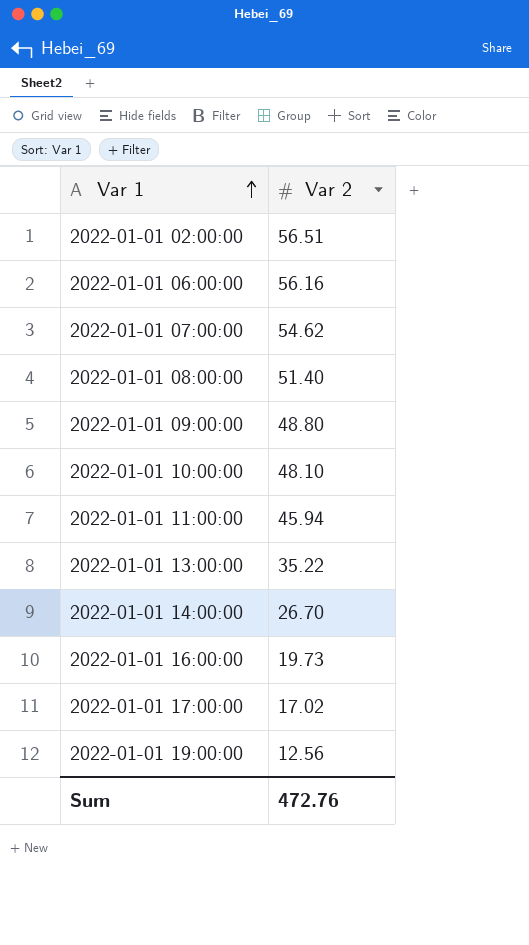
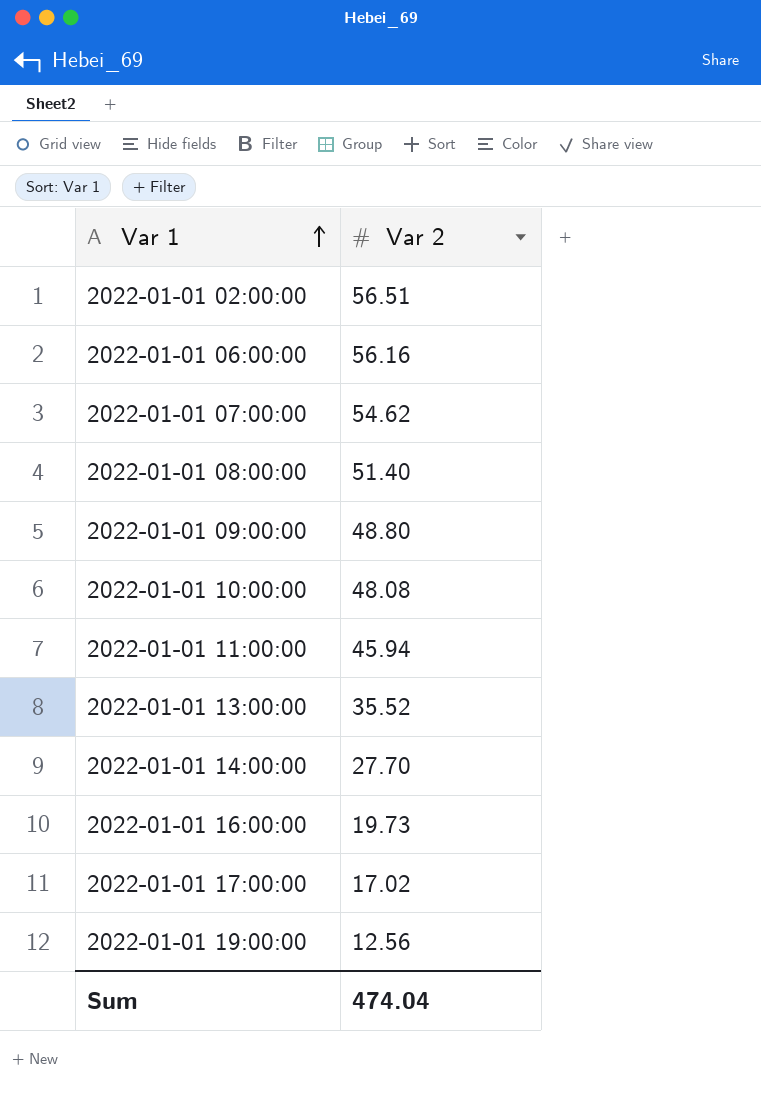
2022-01-01 10:00:00 | Var 2: 48.10 -> 48.08
2022-01-01 13:00:00 | Var 2: 35.22 -> 35.52
2022-01-01 14:00:00 | Var 2: 26.70 -> 27.70
Sum | Var 2: 472.76 -> 474.04

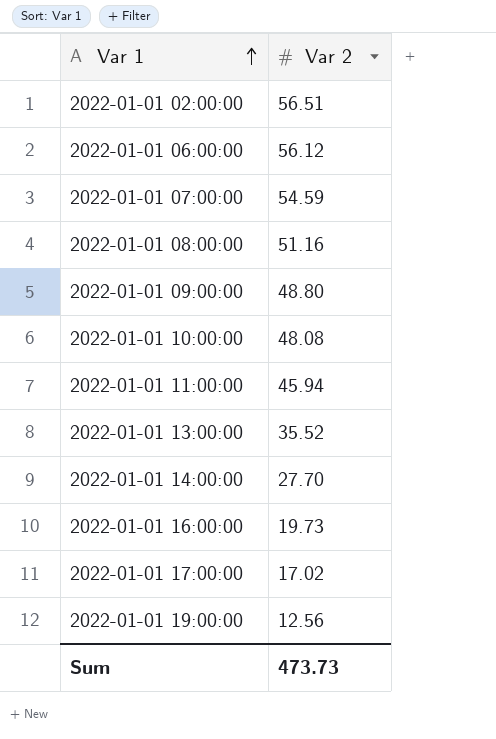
2022-01-01 06:00:00 | Var 2: 56.16 -> 56.12
2022-01-01 07:00:00 | Var 2: 54.62 -> 54.59
2022-01-01 08:00:00 | Var 2: 51.40 -> 51.16
Sum | Var 2: 474.04 -> 473.73

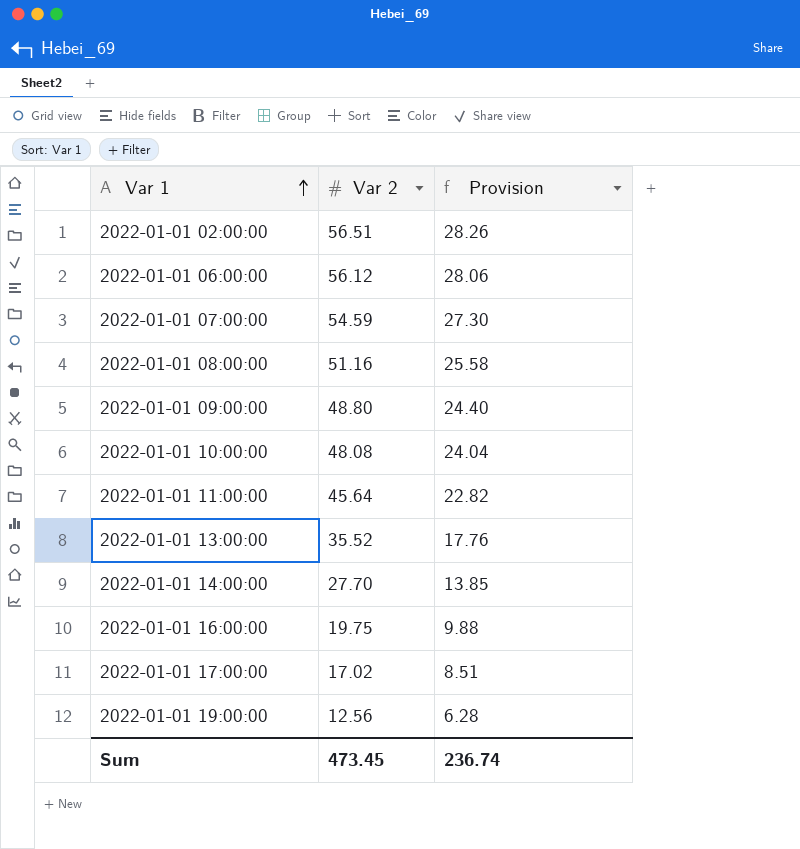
column Provision | formula: none -> [Var 2] * 0.5
2022-01-01 11:00:00 | Var 2: 45.94 -> 45.64
2022-01-01 16:00:00 | Var 2: 19.73 -> 19.75
Sum | Var 2: 473.73 -> 473.45

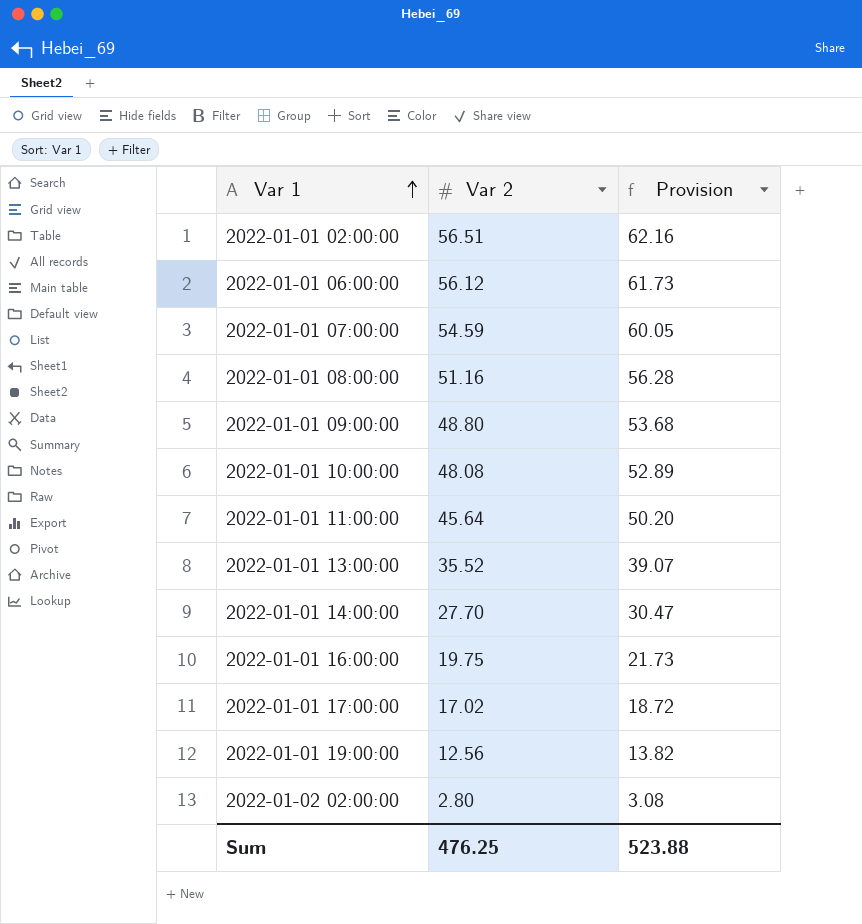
column Provision | formula: [Var 2] * 0.5 -> [Var 2] * 1.1
row 2022-01-02 02:00:00: none -> 2.80 | 3.08
Sum | Var 2: 473.45 -> 476.25
Sum | Provision: 236.74 -> 523.88

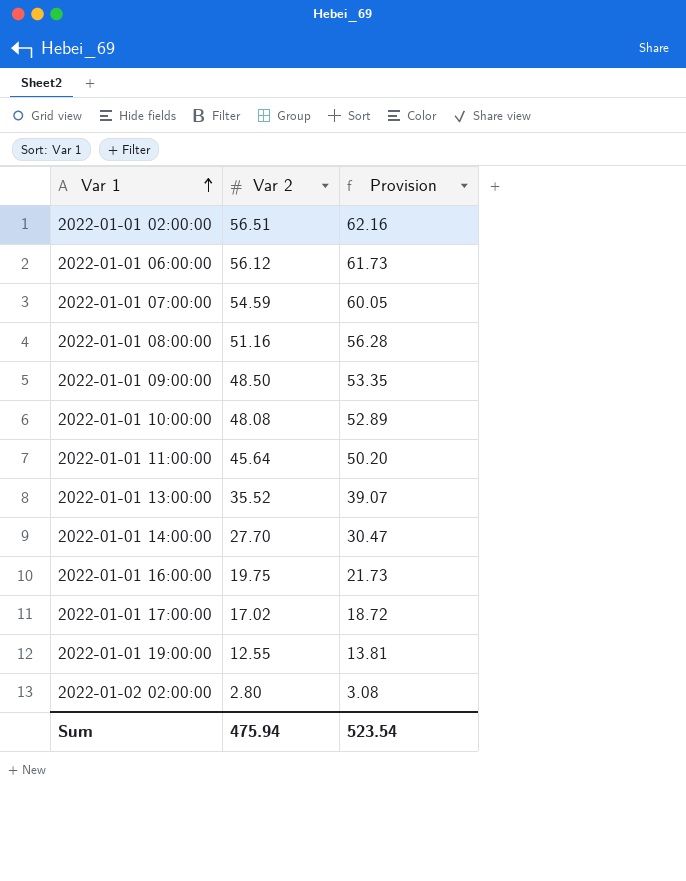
2022-01-01 09:00:00 | Var 2: 48.80 -> 48.50
2022-01-01 09:00:00 | Provision: 53.68 -> 53.35
2022-01-01 19:00:00 | Var 2: 12.56 -> 12.55
2022-01-01 19:00:00 | Provision: 13.82 -> 13.81
Sum | Var 2: 476.25 -> 475.94
Sum | Provision: 523.88 -> 523.54

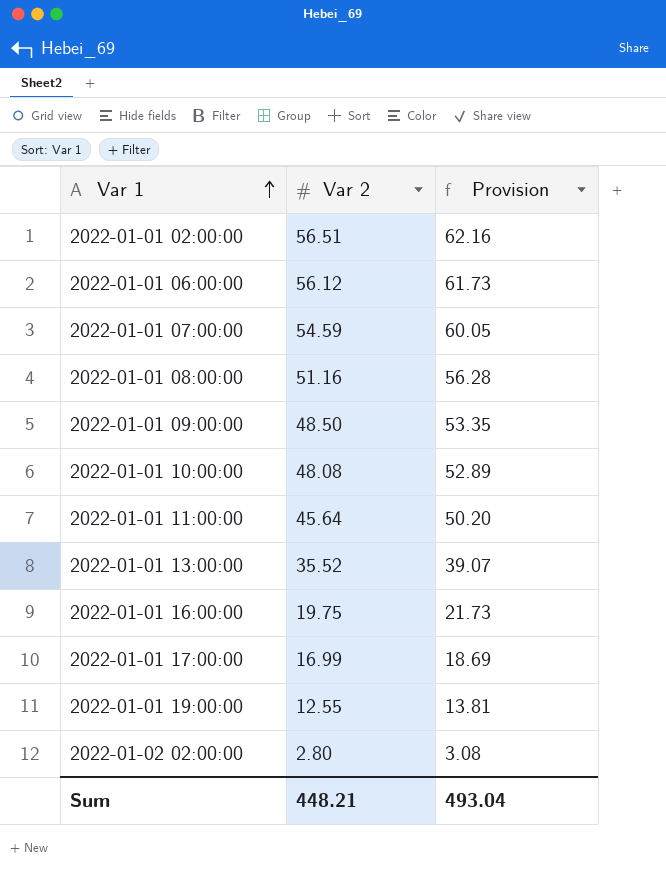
row 2022-01-01 14:00:00: 27.70 | 30.47 -> none
2022-01-01 17:00:00 | Var 2: 17.02 -> 16.99
2022-01-01 17:00:00 | Provision: 18.72 -> 18.69
Sum | Var 2: 475.94 -> 448.21
Sum | Provision: 523.54 -> 493.04

